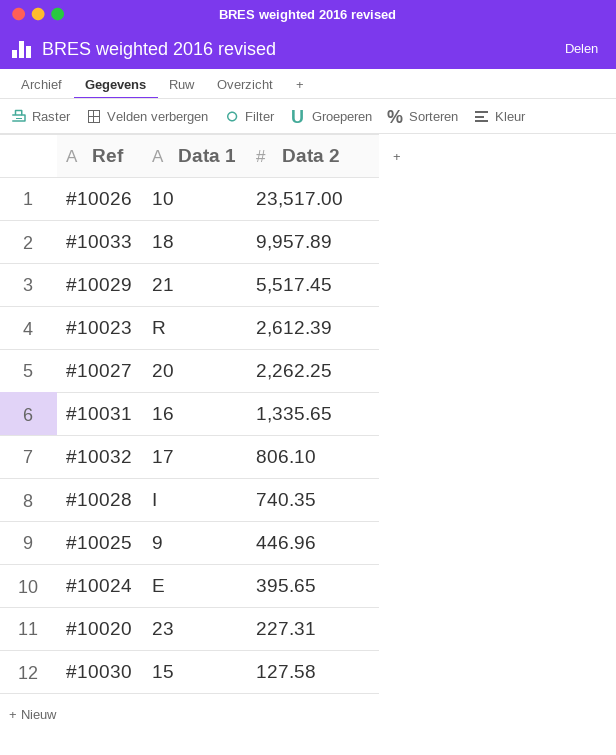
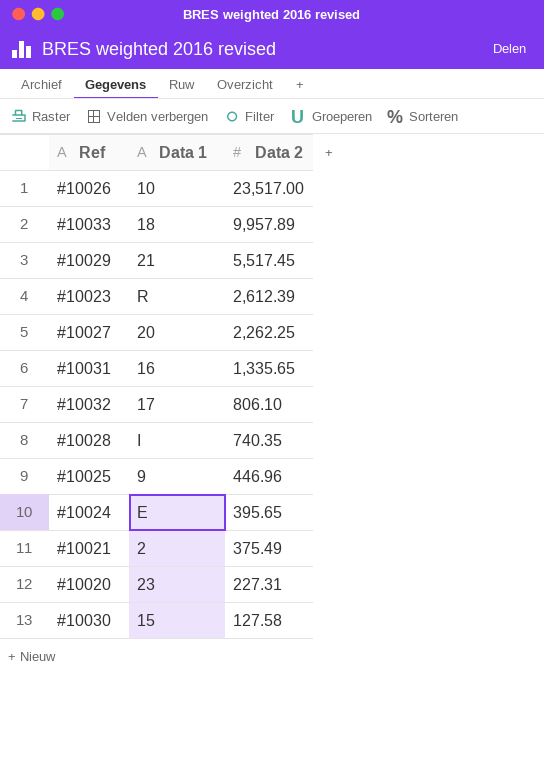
row #10021: none -> 2 | 375.49

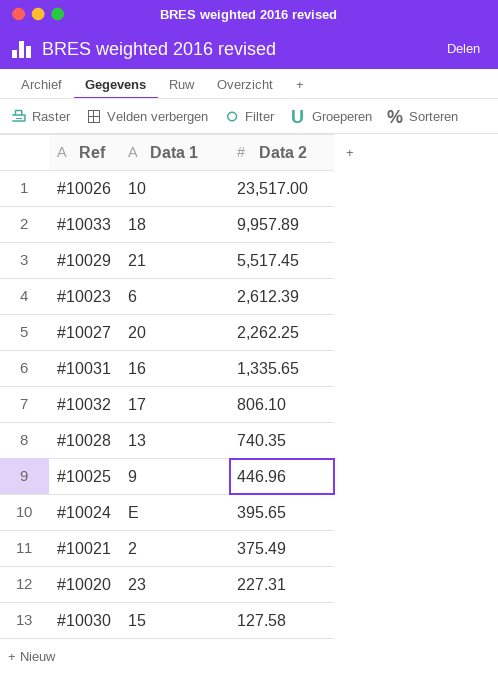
#10023 | Data 1: R -> 6
#10028 | Data 1: I -> 13

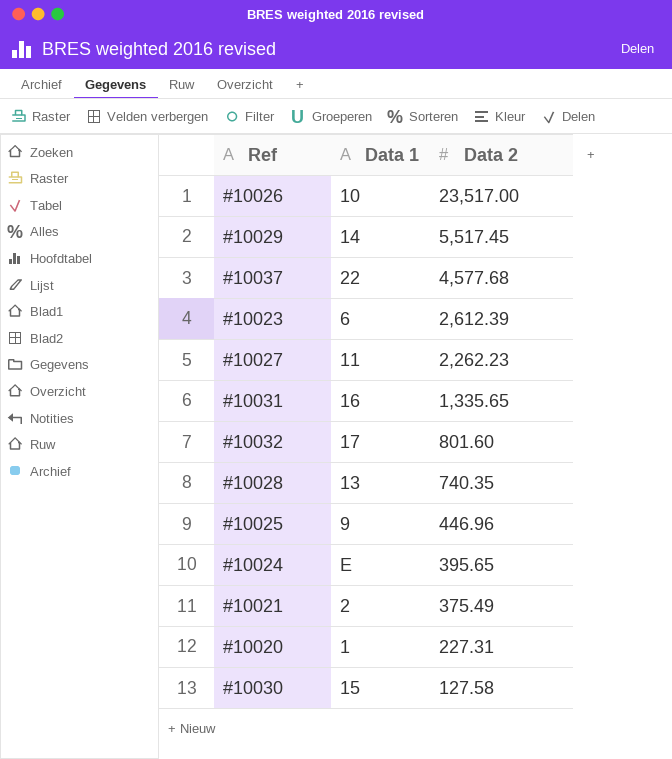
row #10033: 18 | 9,957.89 -> none
#10029 | Data 1: 21 -> 14
row #10037: none -> 22 | 4,577.68
#10027 | Data 1: 20 -> 11
#10027 | Data 2: 2,262.25 -> 2,262.23
#10032 | Data 2: 806.10 -> 801.60
#10020 | Data 1: 23 -> 1

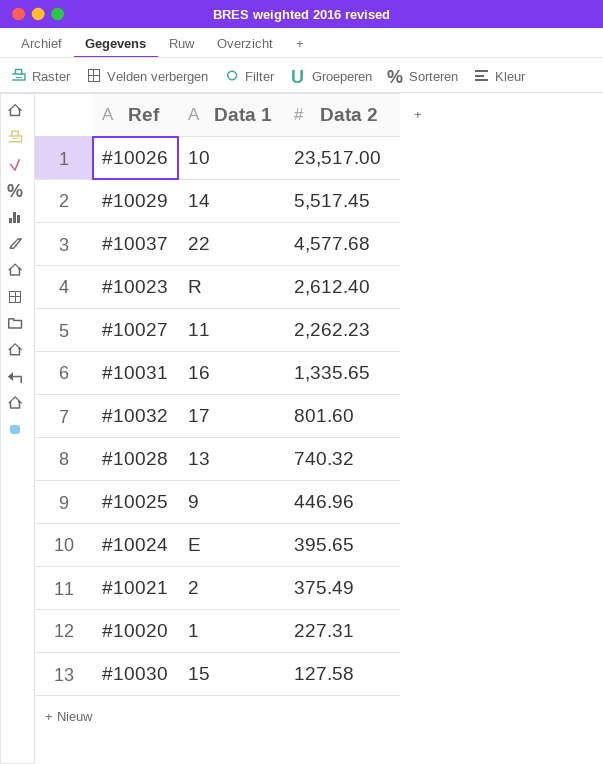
#10023 | Data 1: 6 -> R
#10023 | Data 2: 2,612.39 -> 2,612.40
#10028 | Data 2: 740.35 -> 740.32

